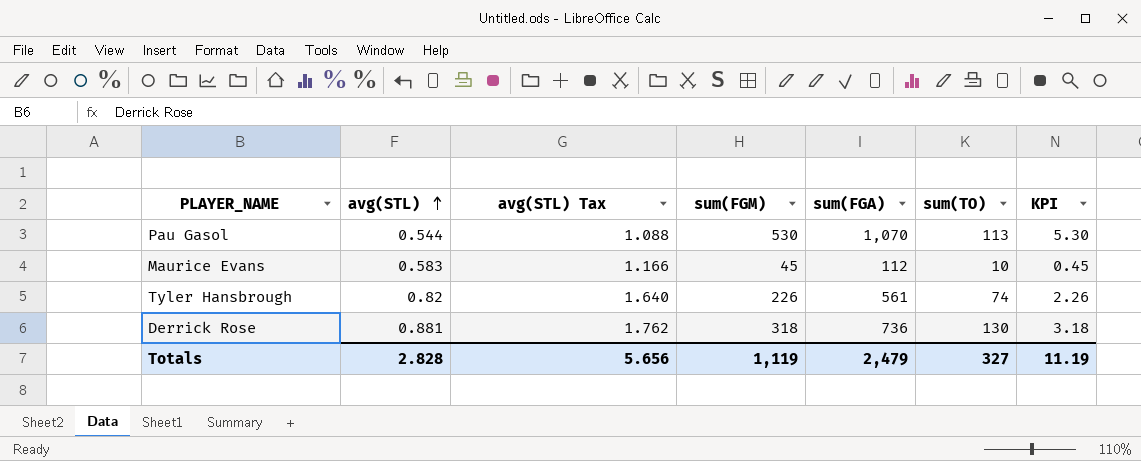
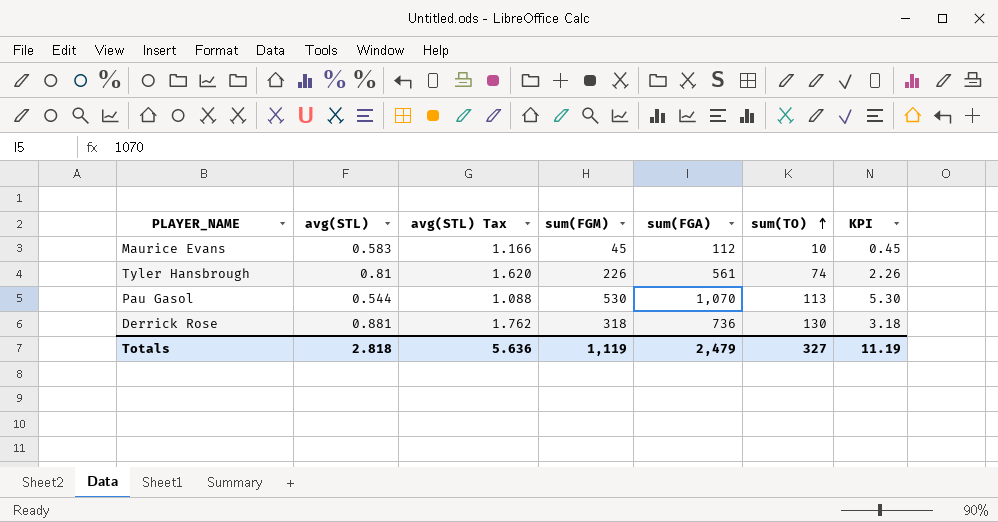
row order: avg(STL) ascending -> sum(TO) ascending
Tyler Hansbrough | avg(STL): 0.82 -> 0.81
Tyler Hansbrough | avg(STL) Tax: 1.640 -> 1.620
Totals | avg(STL): 2.828 -> 2.818
Totals | avg(STL) Tax: 5.656 -> 5.636

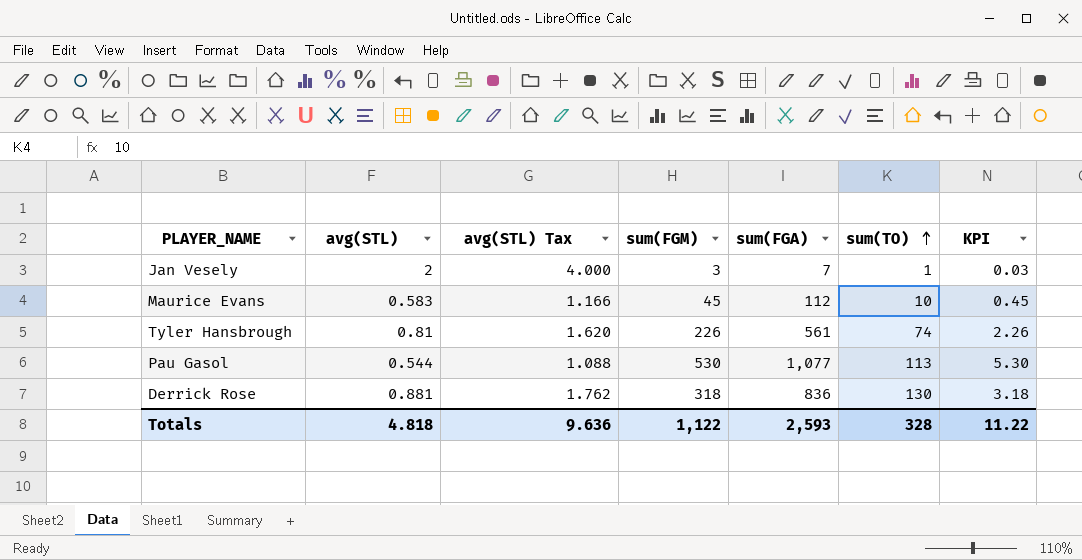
row Jan Vesely: none -> 2 | 4.000 | 3 | 7 | 1 | 0.03
Pau Gasol | sum(FGA): 1,070 -> 1,077
Derrick Rose | sum(FGA): 736 -> 836
Totals | avg(STL): 2.818 -> 4.818
Totals | avg(STL) Tax: 5.636 -> 9.636
Totals | sum(FGM): 1,119 -> 1,122
Totals | sum(FGA): 2,479 -> 2,593
Totals | sum(TO): 327 -> 328
Totals | KPI: 11.19 -> 11.22

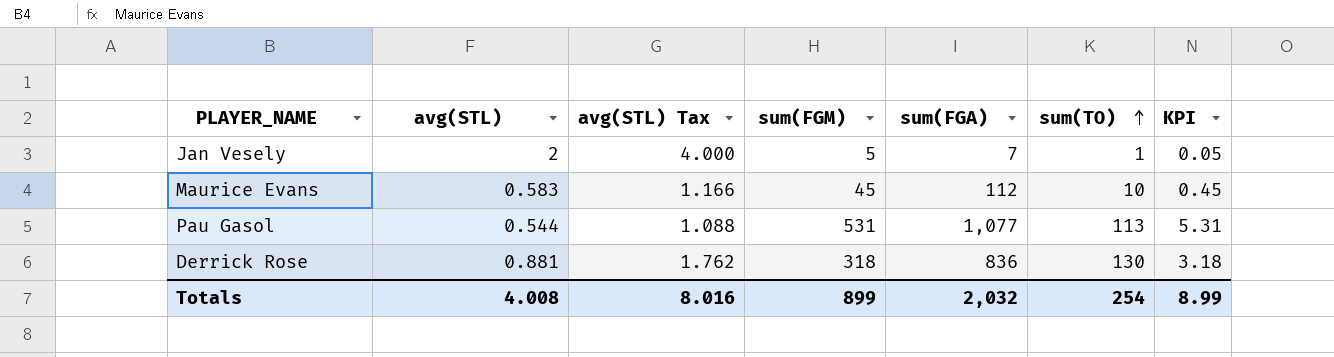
row Tyler Hansbrough: 0.81 | 1.620 | 226 | 561 | 74 | 2.26 -> none
Jan Vesely | sum(FGM): 3 -> 5
Jan Vesely | KPI: 0.03 -> 0.05
Pau Gasol | sum(FGM): 530 -> 531
Pau Gasol | KPI: 5.30 -> 5.31
Totals | avg(STL): 4.818 -> 4.008
Totals | avg(STL) Tax: 9.636 -> 8.016
Totals | sum(FGM): 1,122 -> 899
Totals | sum(FGA): 2,593 -> 2,032
Totals | sum(TO): 328 -> 254
Totals | KPI: 11.22 -> 8.99

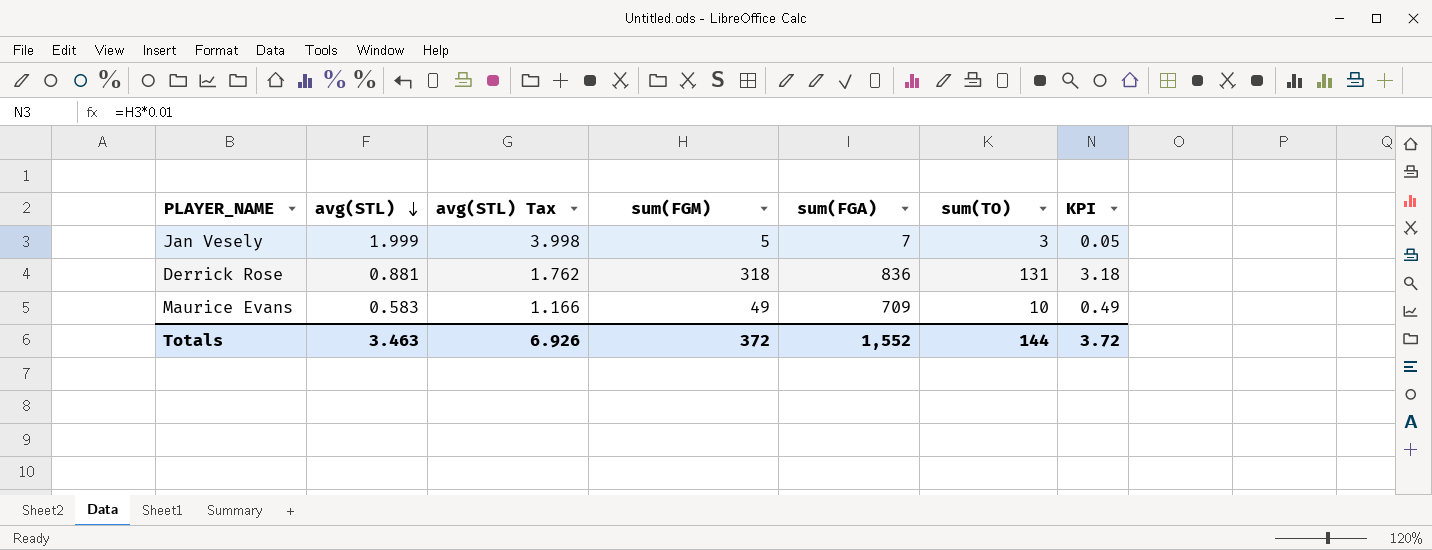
row order: sum(TO) ascending -> avg(STL) descending
row Pau Gasol: 0.544 | 1.088 | 531 | 1,077 | 113 | 5.31 -> none
Jan Vesely | avg(STL): 2 -> 1.999
Jan Vesely | avg(STL) Tax: 4.000 -> 3.998
Jan Vesely | sum(TO): 1 -> 3
Derrick Rose | sum(TO): 130 -> 131
Maurice Evans | sum(FGM): 45 -> 49
Maurice Evans | sum(FGA): 112 -> 709
Maurice Evans | KPI: 0.45 -> 0.49
Totals | avg(STL): 4.008 -> 3.463
Totals | avg(STL) Tax: 8.016 -> 6.926
Totals | sum(FGM): 899 -> 372
Totals | sum(FGA): 2,032 -> 1,552
Totals | sum(TO): 254 -> 144
Totals | KPI: 8.99 -> 3.72

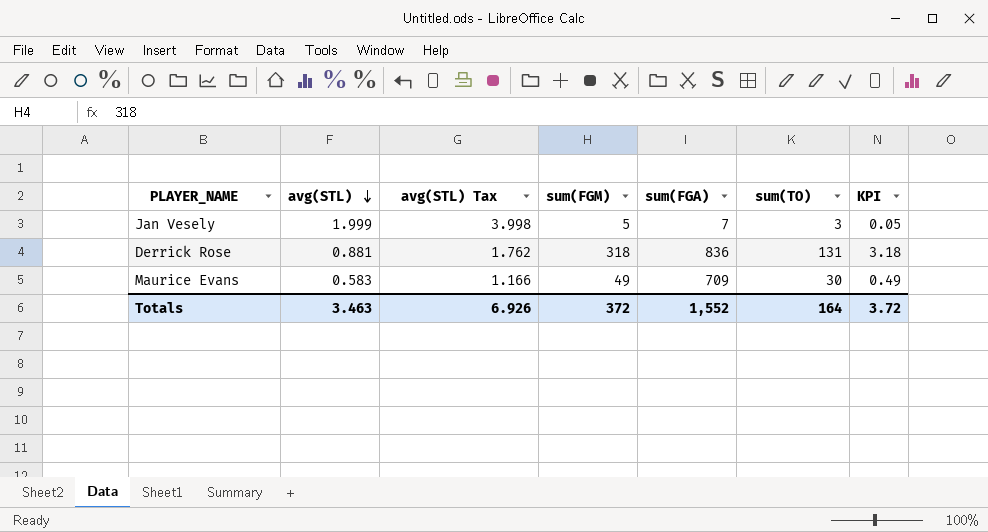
Maurice Evans | sum(TO): 10 -> 30
Totals | sum(TO): 144 -> 164

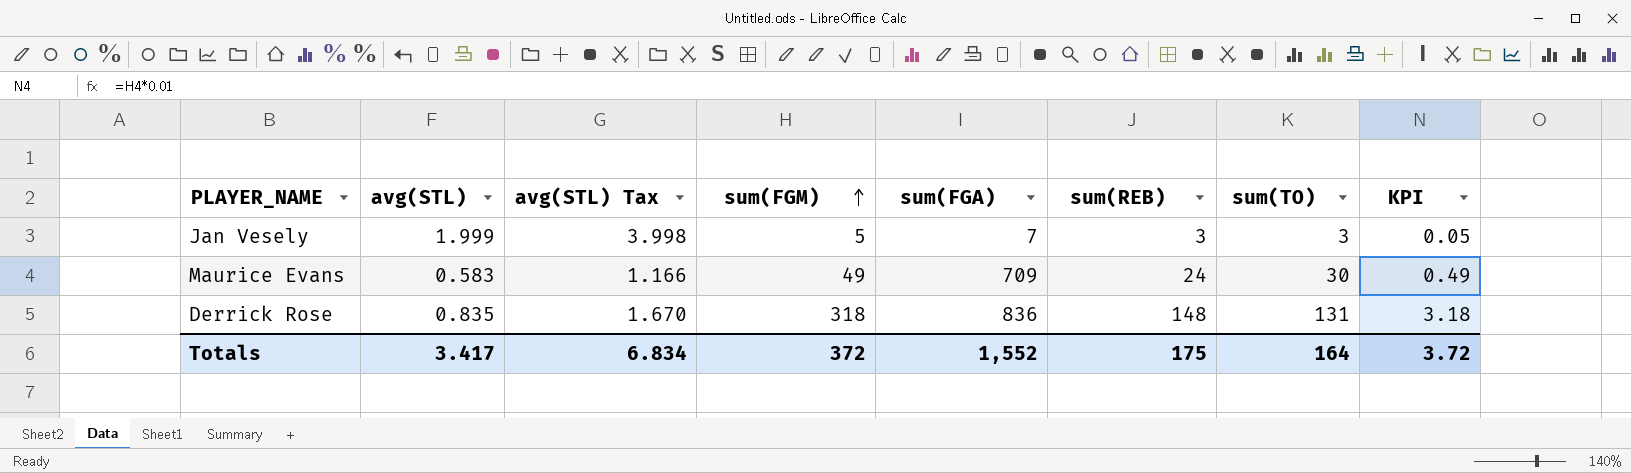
row order: avg(STL) descending -> sum(FGM) ascending
column sum(REB) | position: none -> 6
Derrick Rose | avg(STL): 0.881 -> 0.835
Derrick Rose | avg(STL) Tax: 1.762 -> 1.670
Totals | avg(STL): 3.463 -> 3.417
Totals | avg(STL) Tax: 6.926 -> 6.834

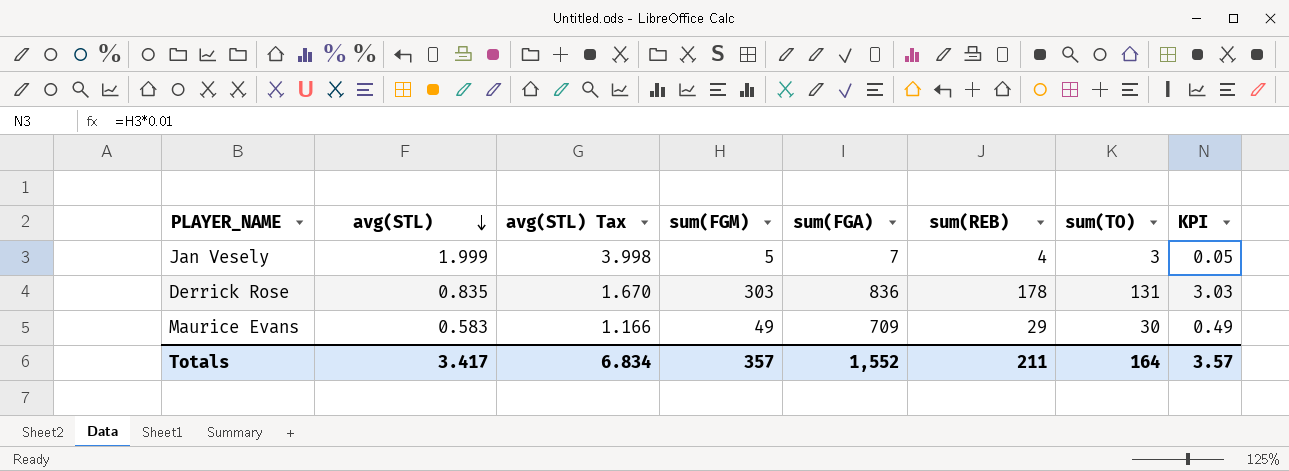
row order: sum(FGM) ascending -> avg(STL) descending
Jan Vesely | sum(REB): 3 -> 4
Derrick Rose | sum(FGM): 318 -> 303
Derrick Rose | sum(REB): 148 -> 178
Derrick Rose | KPI: 3.18 -> 3.03
Maurice Evans | sum(REB): 24 -> 29
Totals | sum(FGM): 372 -> 357
Totals | sum(REB): 175 -> 211
Totals | KPI: 3.72 -> 3.57

